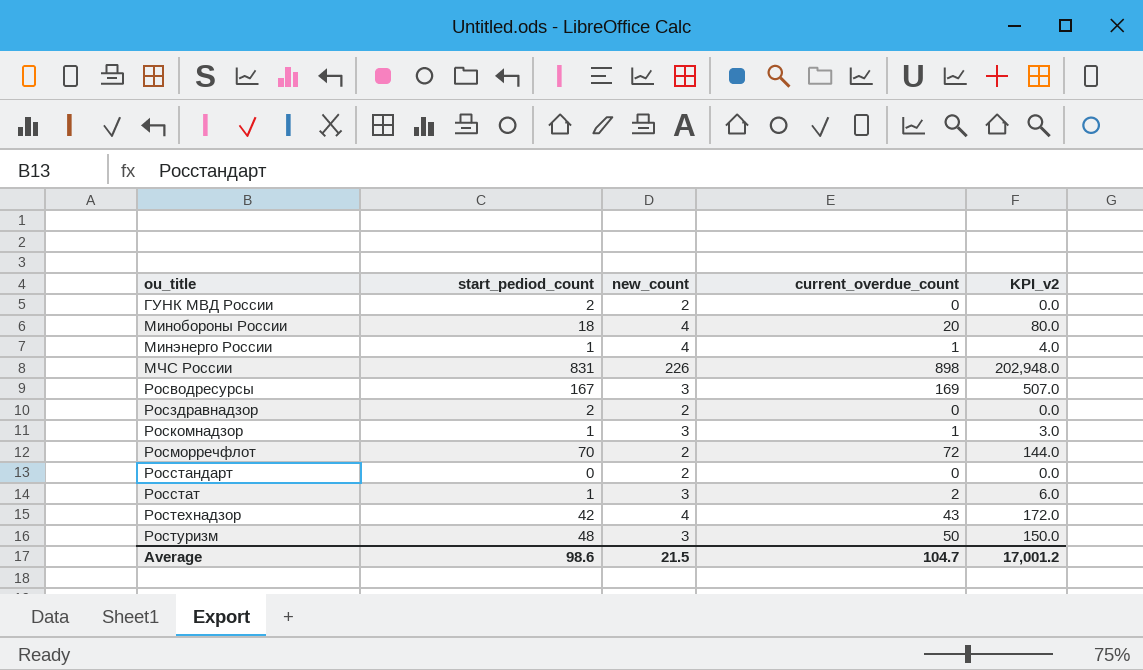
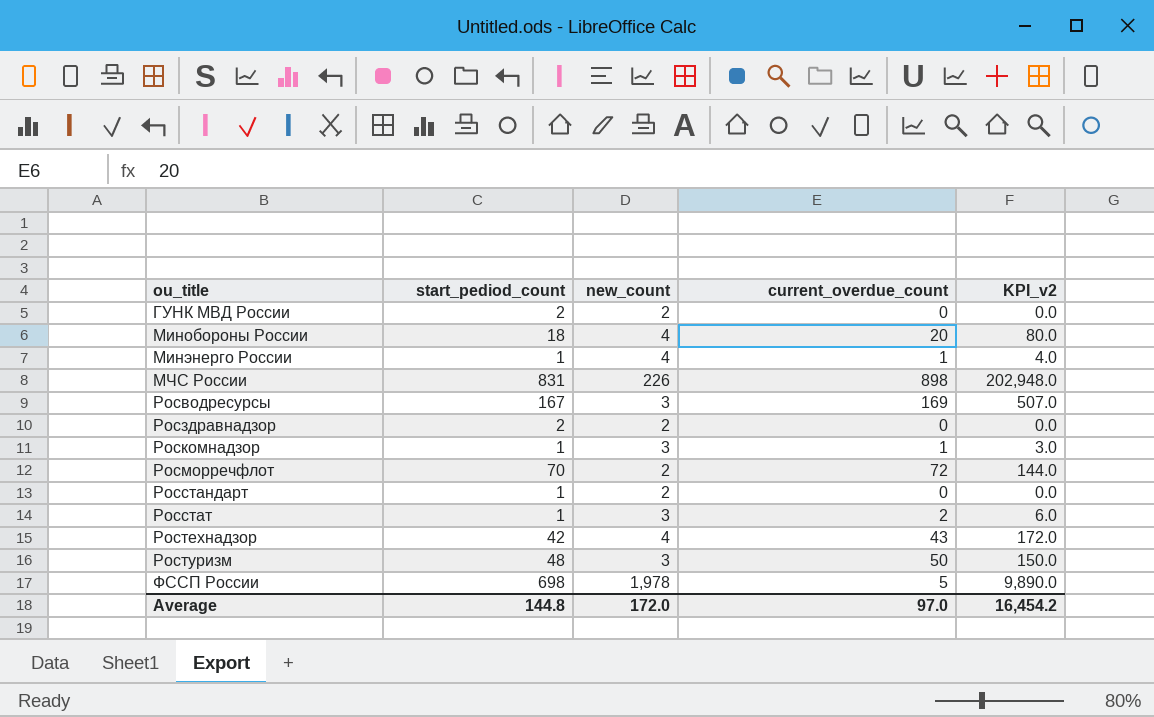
Росстандарт | start_pediod_count: 0 -> 1
row ФССП России: none -> 698 | 1,978 | 5 | 9,890.0
Average | start_pediod_count: 98.6 -> 144.8
Average | new_count: 21.5 -> 172.0
Average | current_overdue_count: 104.7 -> 97.0
Average | KPI_v2: 17,001.2 -> 16,454.2

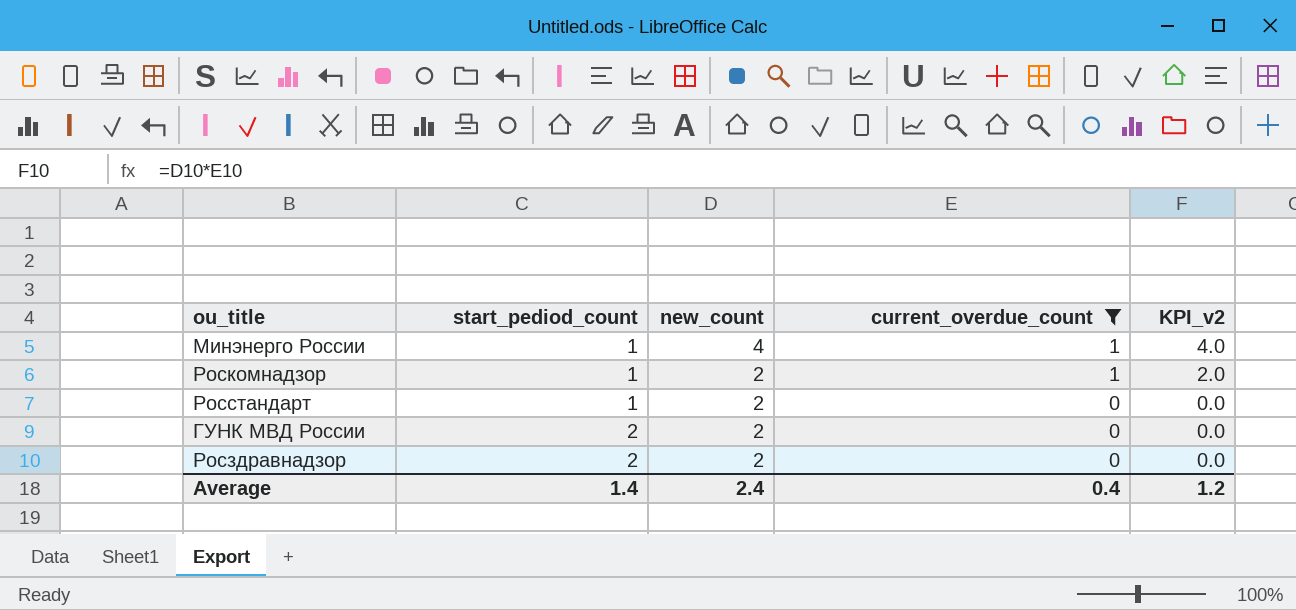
filter: none -> current_overdue_count <= 1
row order: ou_title ascending -> start_pediod_count ascending
Роскомнадзор | new_count: 3 -> 2
Роскомнадзор | KPI_v2: 3.0 -> 2.0
Average | start_pediod_count: 144.8 -> 1.4
Average | new_count: 172.0 -> 2.4
Average | current_overdue_count: 97.0 -> 0.4
Average | KPI_v2: 16,454.2 -> 1.2

